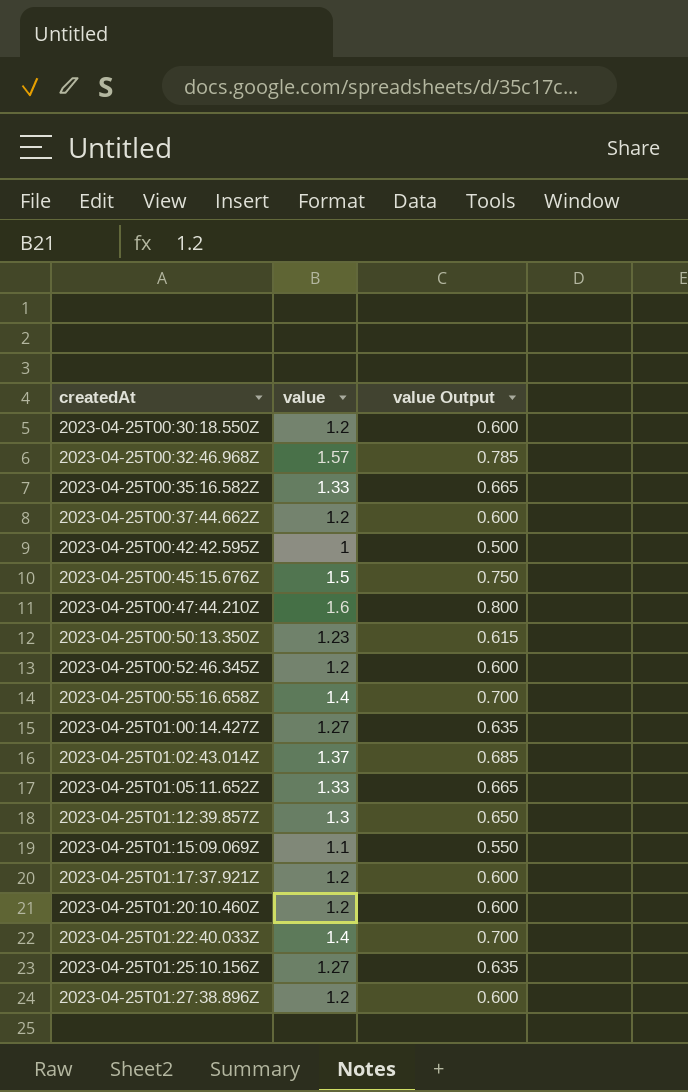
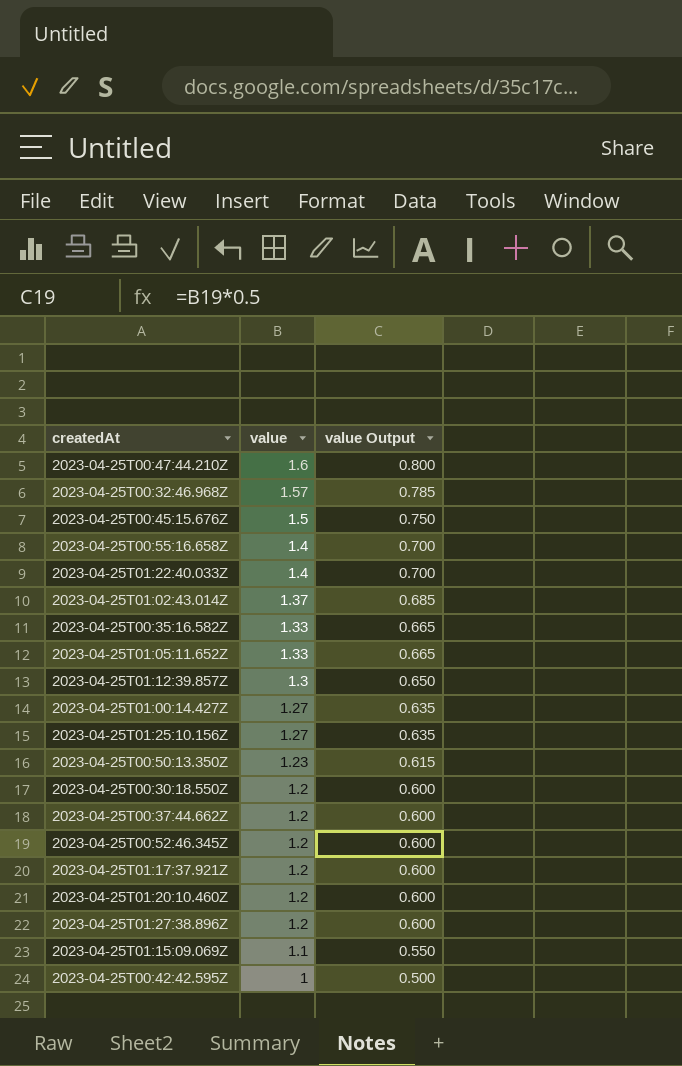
row order: createdAt ascending -> value descending

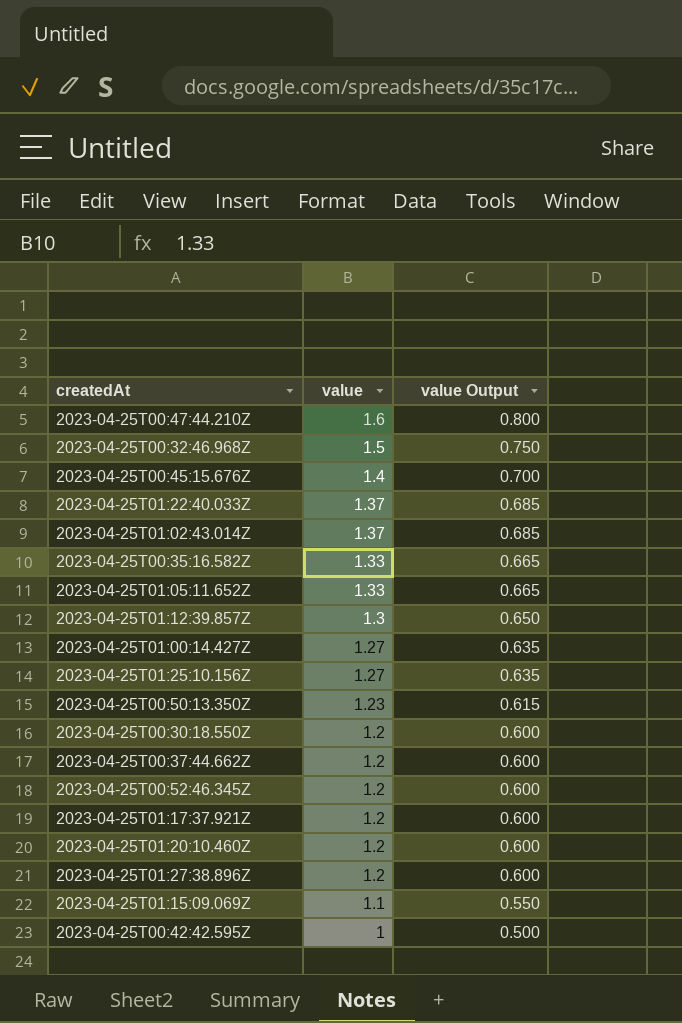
row 2023-04-25T00:55:16.658Z: 1.4 | 0.700 -> none
2023-04-25T00:32:46.968Z | value: 1.57 -> 1.5
2023-04-25T00:32:46.968Z | value Output: 0.785 -> 0.750
2023-04-25T00:45:15.676Z | value: 1.5 -> 1.4
2023-04-25T00:45:15.676Z | value Output: 0.750 -> 0.700
2023-04-25T01:22:40.033Z | value: 1.4 -> 1.37
2023-04-25T01:22:40.033Z | value Output: 0.700 -> 0.685

